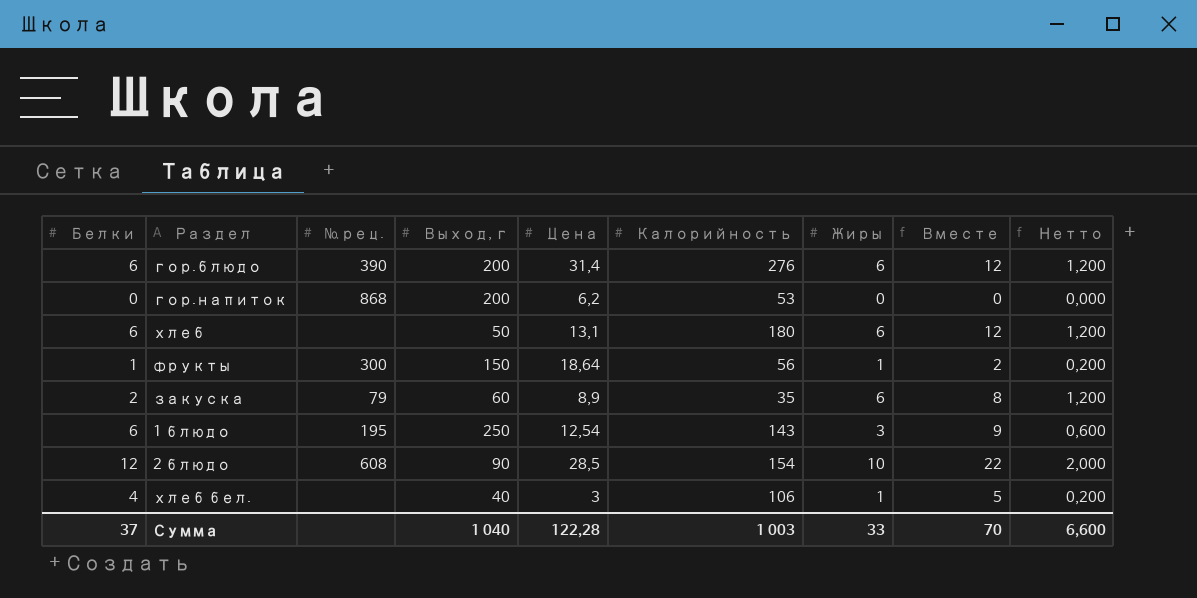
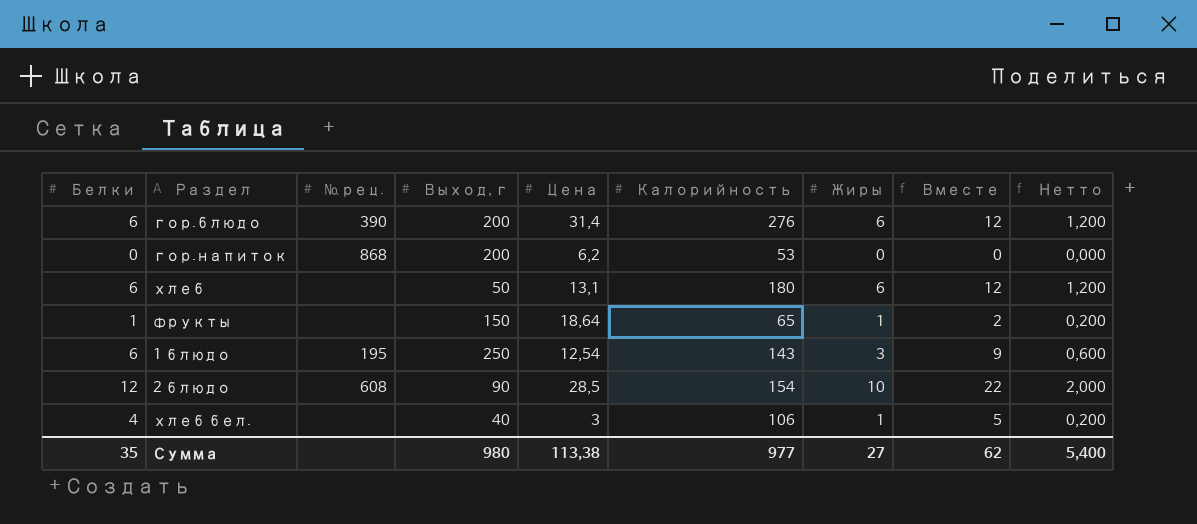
row закуска: 2 | 79 | 60 | 8,9 | 35 | 6 | 8 | 1,200 -> none
фрукты | № рец.: 300 -> none
фрукты | Калорийность: 56 -> 65
Сумма | Белки: 37 -> 35
Сумма | Выход, г: 1 040 -> 980
Сумма | Цена: 122,28 -> 113,38
Сумма | Калорийность: 1 003 -> 977
Сумма | Жиры: 33 -> 27
Сумма | Вместе: 70 -> 62
Сумма | Нетто: 6,600 -> 5,400

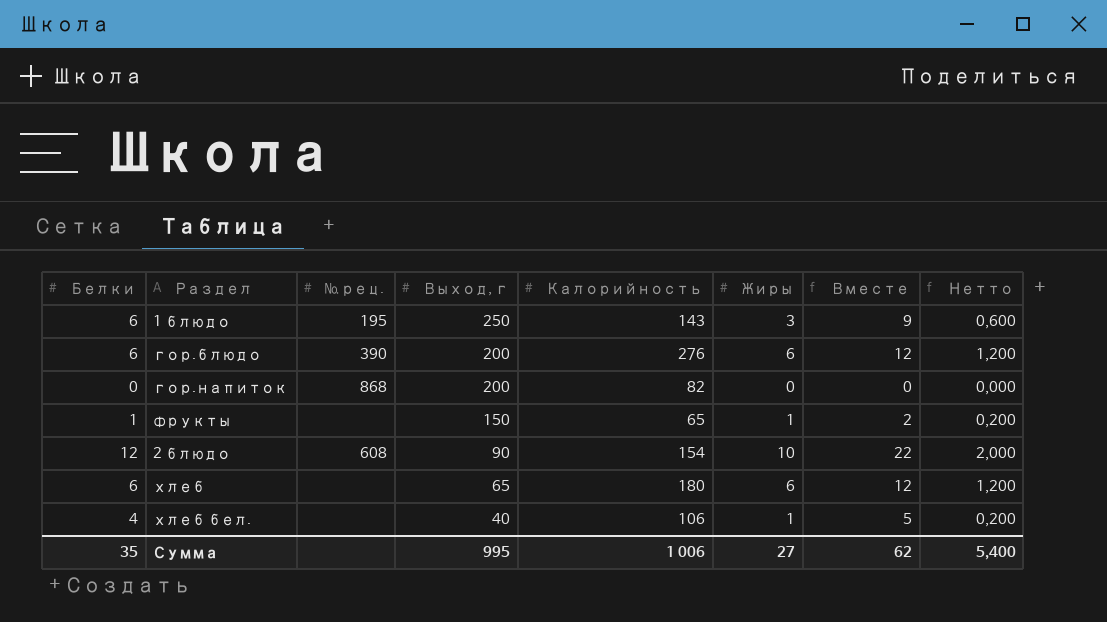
row order: none -> Выход, г descending
column Цена | position: 5 -> none
гор.напиток | Калорийность: 53 -> 82
хлеб | Выход, г: 50 -> 65
Сумма | Выход, г: 980 -> 995
Сумма | Калорийность: 977 -> 1 006

